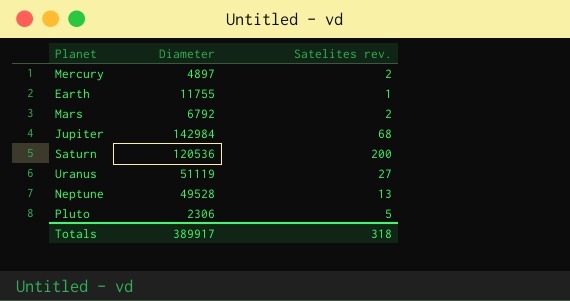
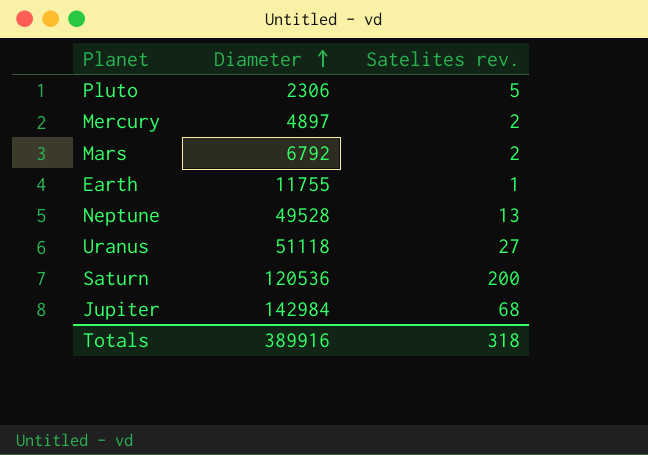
row order: none -> Diameter ascending
Uranus | Diameter: 51119 -> 51118
Totals | Diameter: 389917 -> 389916

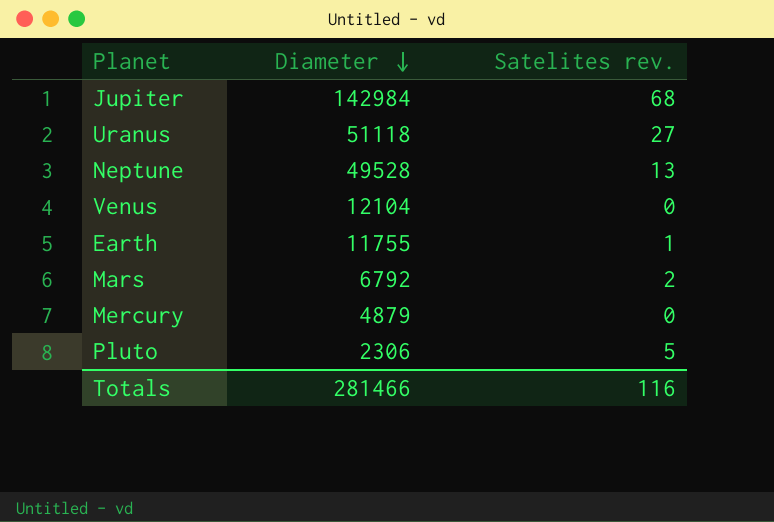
row order: Diameter ascending -> Diameter descending
row Saturn: 120536 | 200 -> none
row Venus: none -> 12104 | 0
Mercury | Diameter: 4897 -> 4879
Mercury | Satelites rev.: 2 -> 0
Totals | Diameter: 389916 -> 281466
Totals | Satelites rev.: 318 -> 116

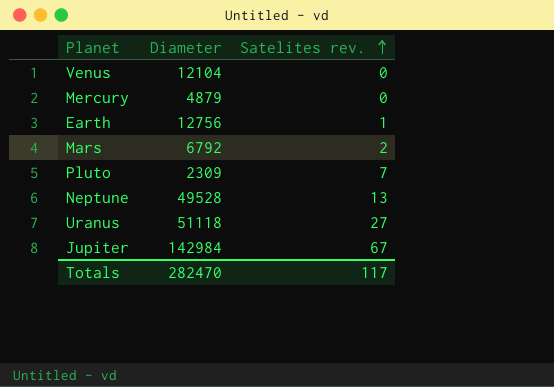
row order: Diameter descending -> Satelites rev. ascending
Earth | Diameter: 11755 -> 12756
Pluto | Diameter: 2306 -> 2309
Pluto | Satelites rev.: 5 -> 7
Jupiter | Satelites rev.: 68 -> 67
Totals | Diameter: 281466 -> 282470
Totals | Satelites rev.: 116 -> 117

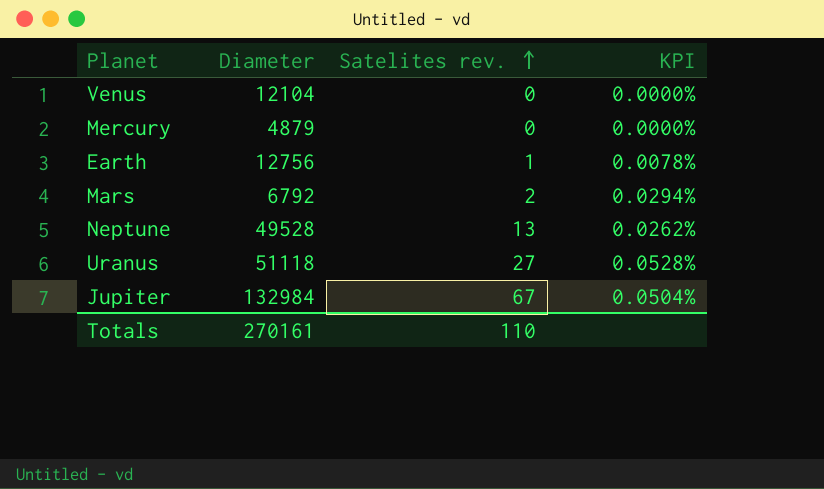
column KPI | formula: none -> [Satelites rev.] / [Diameter]
row Pluto: 2309 | 7 -> none
Jupiter | Diameter: 142984 -> 132984
Totals | Diameter: 282470 -> 270161
Totals | Satelites rev.: 117 -> 110

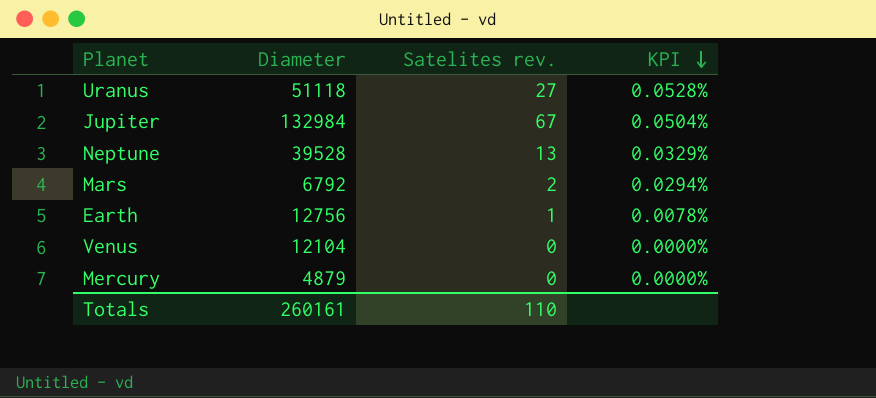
row order: Satelites rev. ascending -> KPI descending
Neptune | Diameter: 49528 -> 39528
Neptune | KPI: 0.0262% -> 0.0329%
Totals | Diameter: 270161 -> 260161

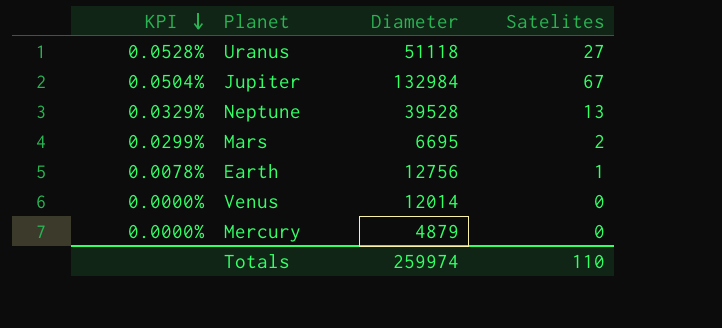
column KPI | position: 4 -> 1
column name: Satelites rev. -> Satelites
Mars | KPI: 0.0294% -> 0.0299%
Mars | Diameter: 6792 -> 6695
Venus | Diameter: 12104 -> 12014
Totals | Diameter: 260161 -> 259974

